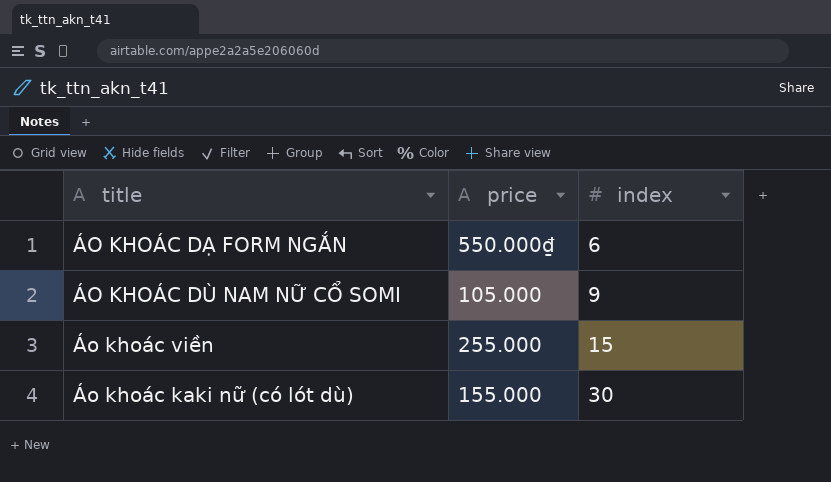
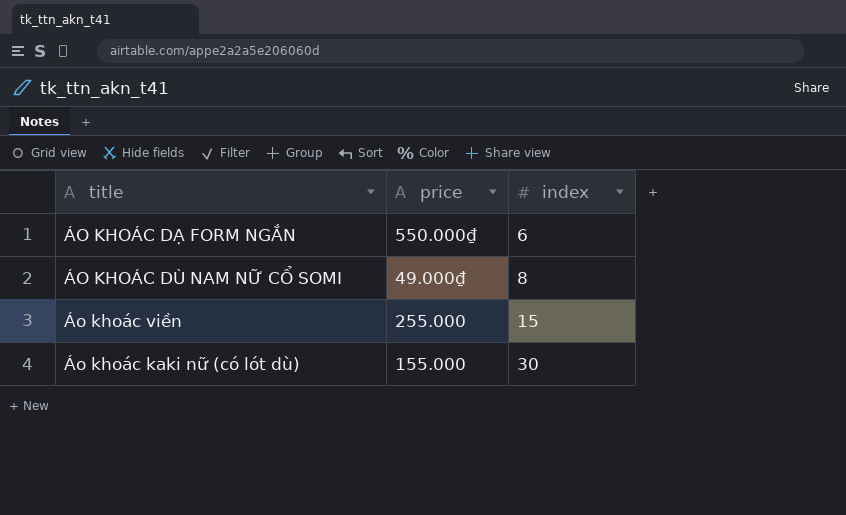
ÁO KHOÁC DÙ NAM NỮ CỔ SOMI | price: 105.000 -> 49.000₫
ÁO KHOÁC DÙ NAM NỮ CỔ SOMI | index: 9 -> 8

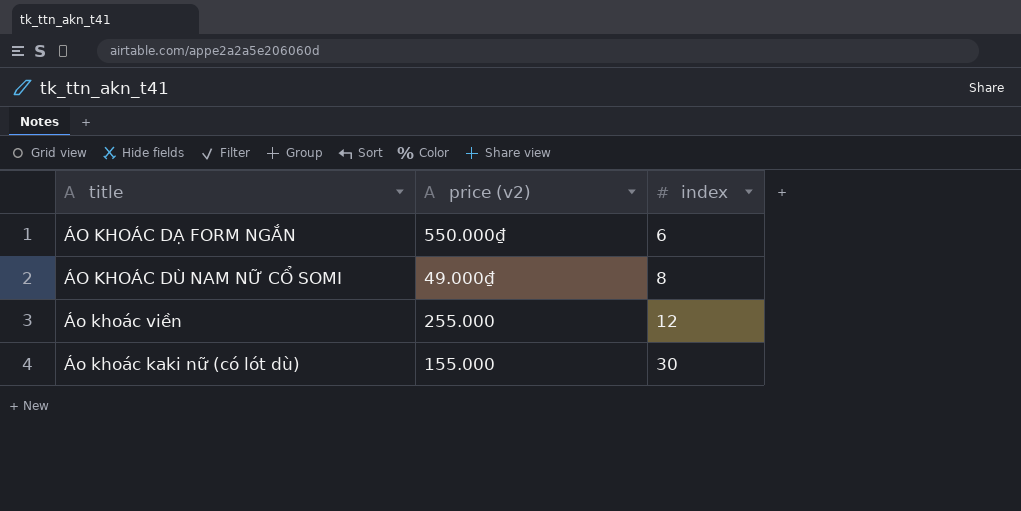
column name: price -> price (v2)
Áo khoác viền | index: 15 -> 12

